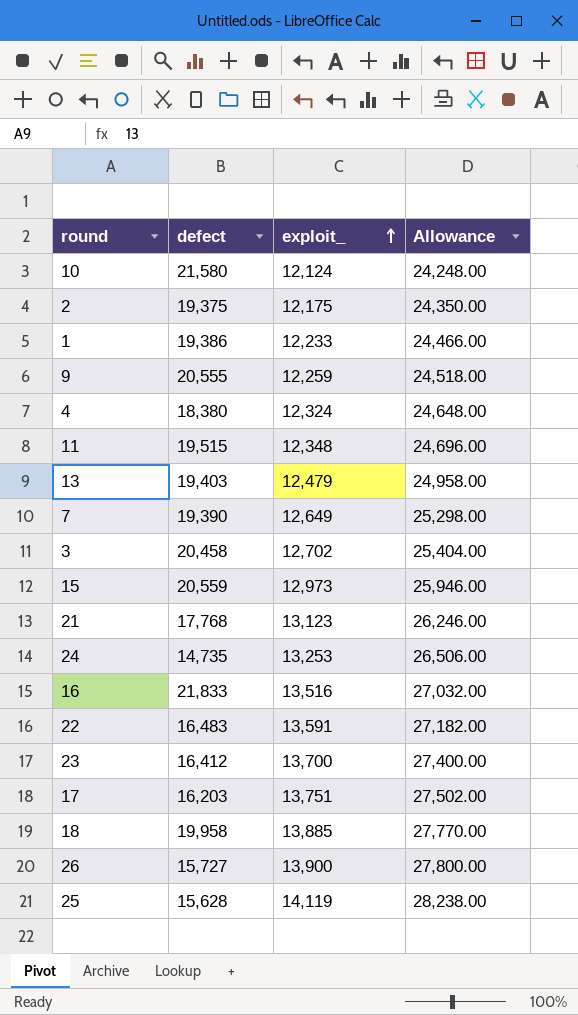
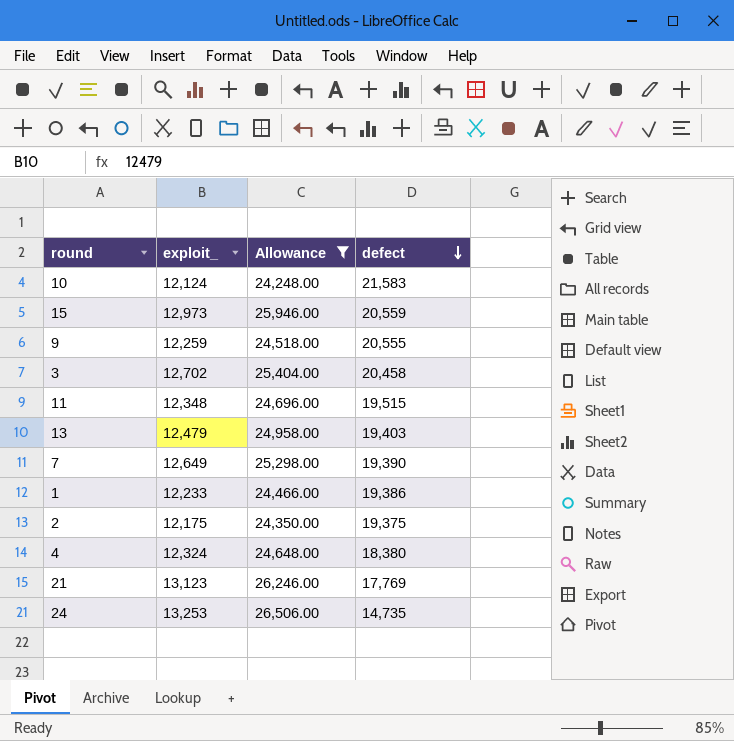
filter: none -> Allowance <= 26,506.00
row order: exploit_ ascending -> defect descending
column defect | position: 2 -> 4
10 | defect: 21,580 -> 21,583
21 | defect: 17,768 -> 17,769

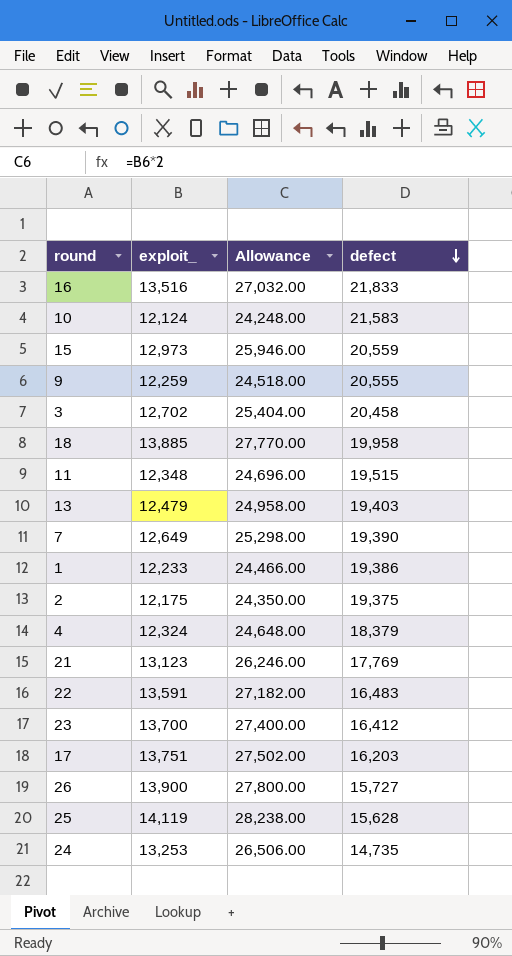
filter: Allowance <= 26,506.00 -> none
4 | defect: 18,380 -> 18,379

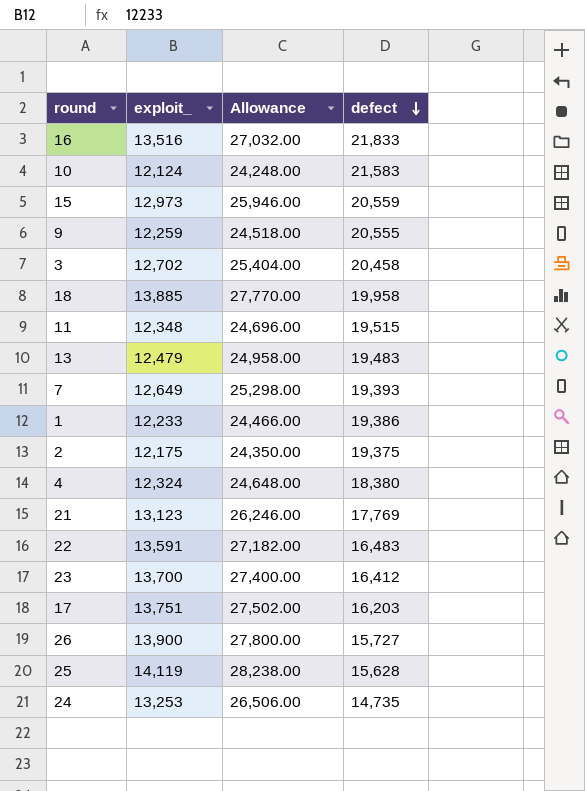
13 | defect: 19,403 -> 19,483
7 | defect: 19,390 -> 19,393
4 | defect: 18,379 -> 18,380

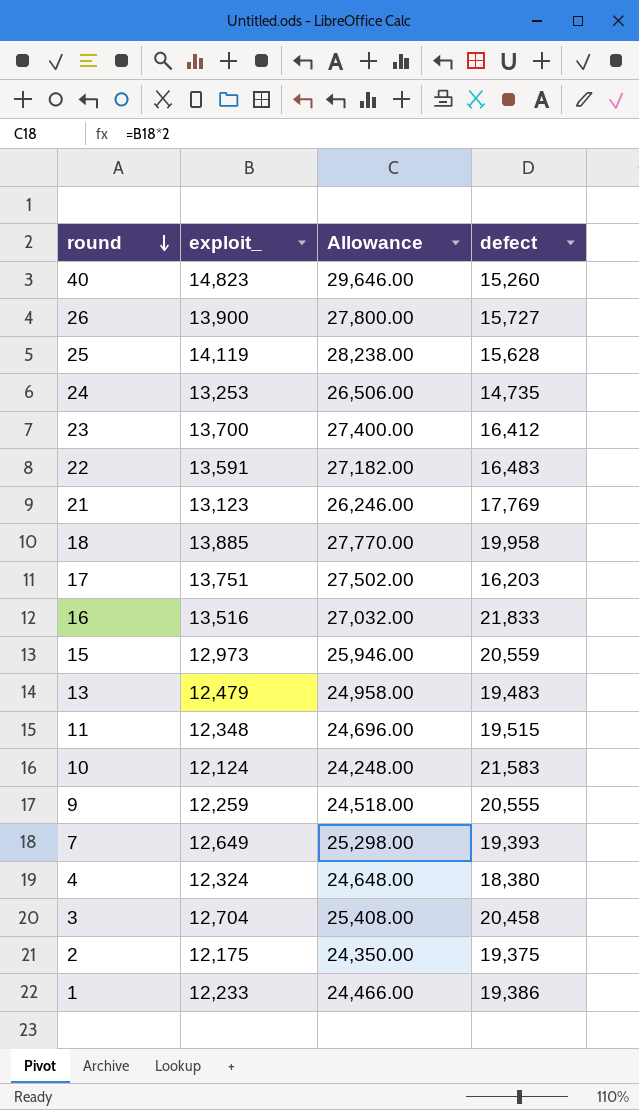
row order: defect descending -> round descending
row 40: none -> 14,823 | 29,646.00 | 15,260
3 | exploit_: 12,702 -> 12,704
3 | Allowance: 25,404.00 -> 25,408.00

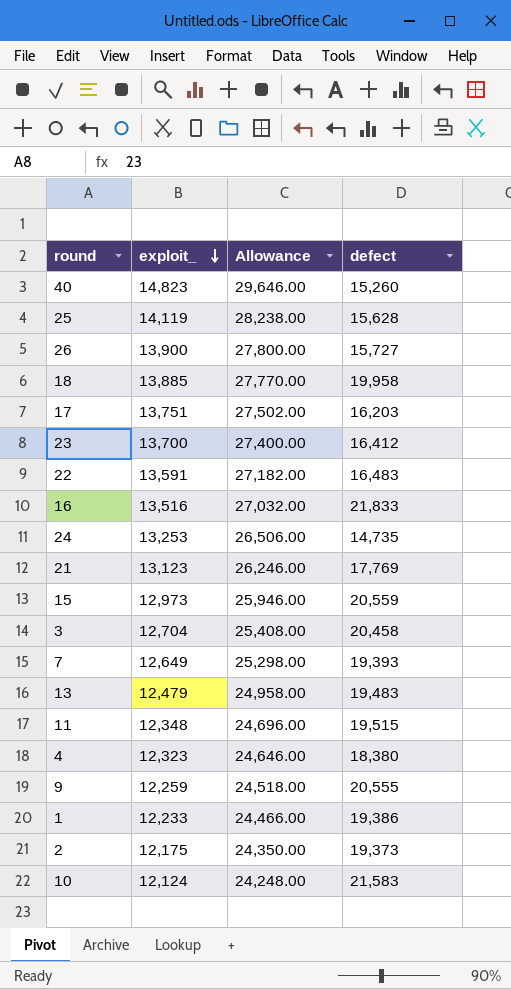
row order: round descending -> exploit_ descending
4 | exploit_: 12,324 -> 12,323
4 | Allowance: 24,648.00 -> 24,646.00
2 | defect: 19,375 -> 19,373

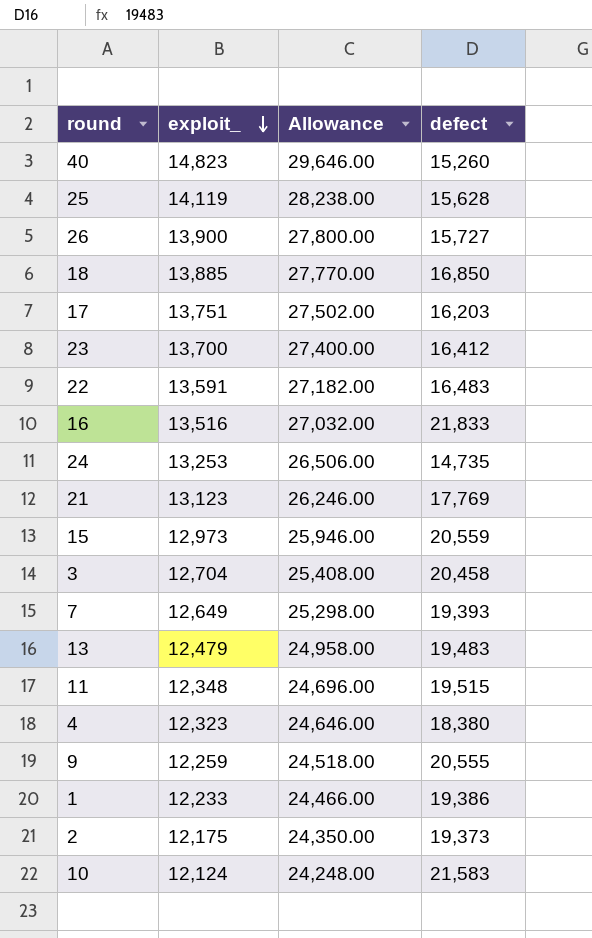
18 | defect: 19,958 -> 16,850

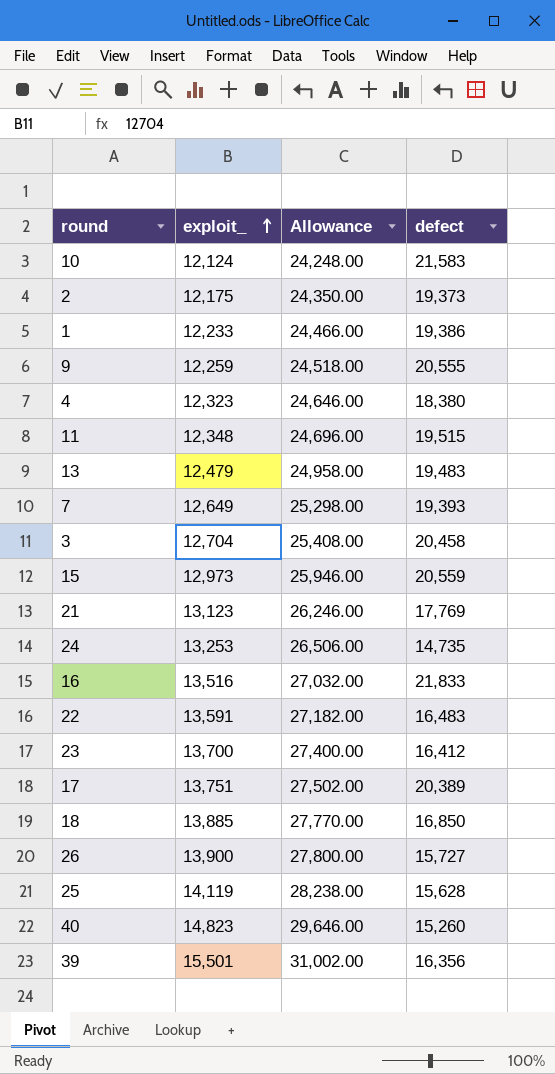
row order: exploit_ descending -> exploit_ ascending
17 | defect: 16,203 -> 20,389
row 39: none -> 15,501 | 31,002.00 | 16,356

